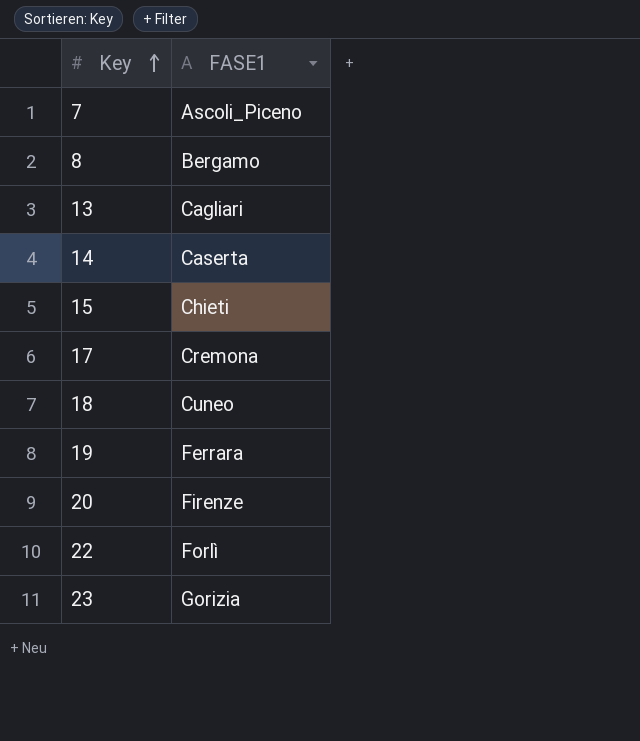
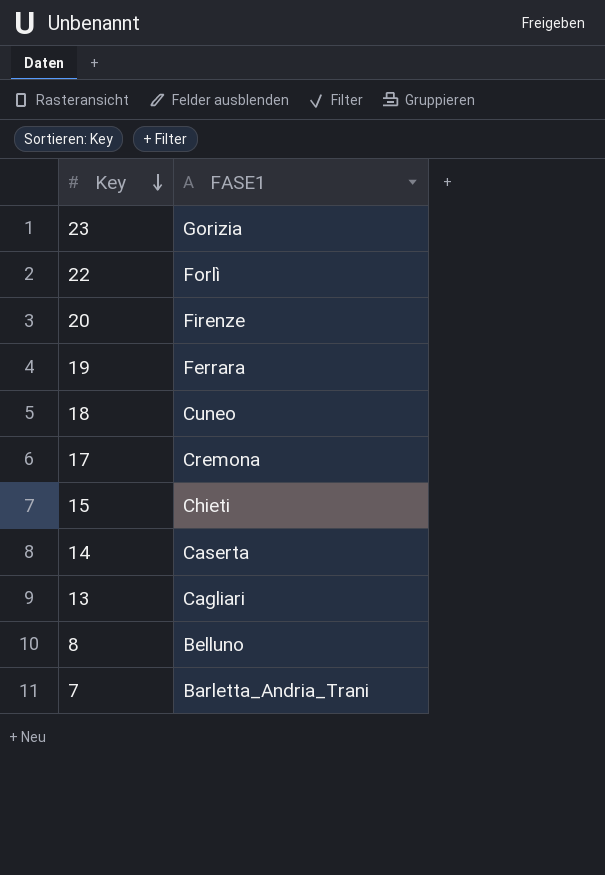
row order: Key ascending -> Key descending
8 | FASE1: Bergamo -> Belluno
7 | FASE1: Ascoli_Piceno -> Barletta_Andria_Trani

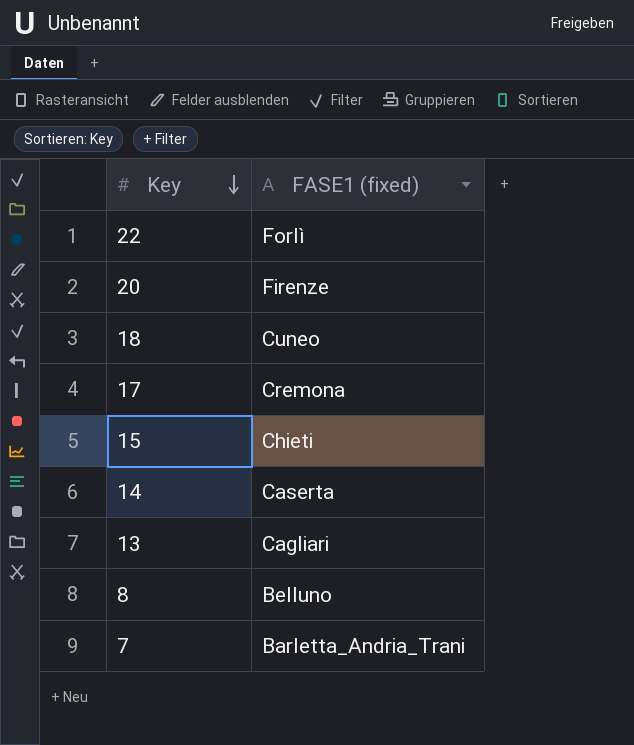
column name: FASE1 -> FASE1 (fixed)
row 23: Gorizia -> none
row 19: Ferrara -> none

